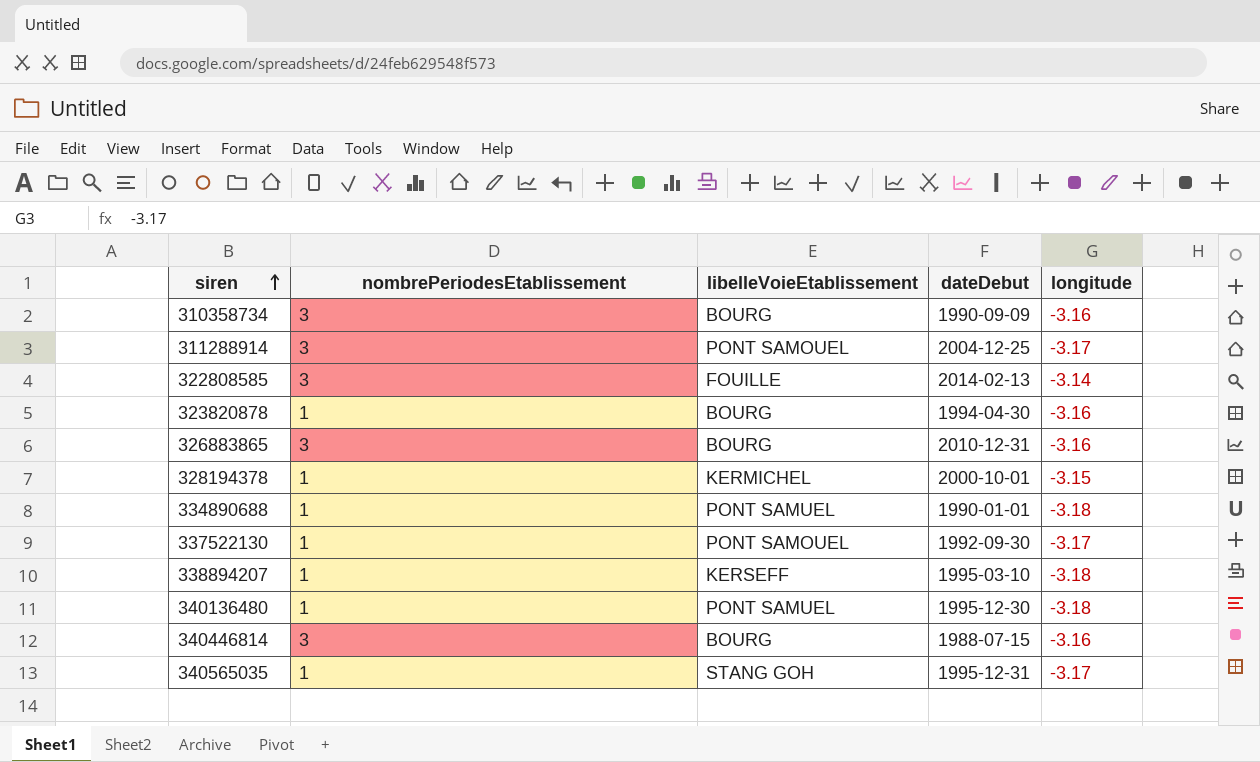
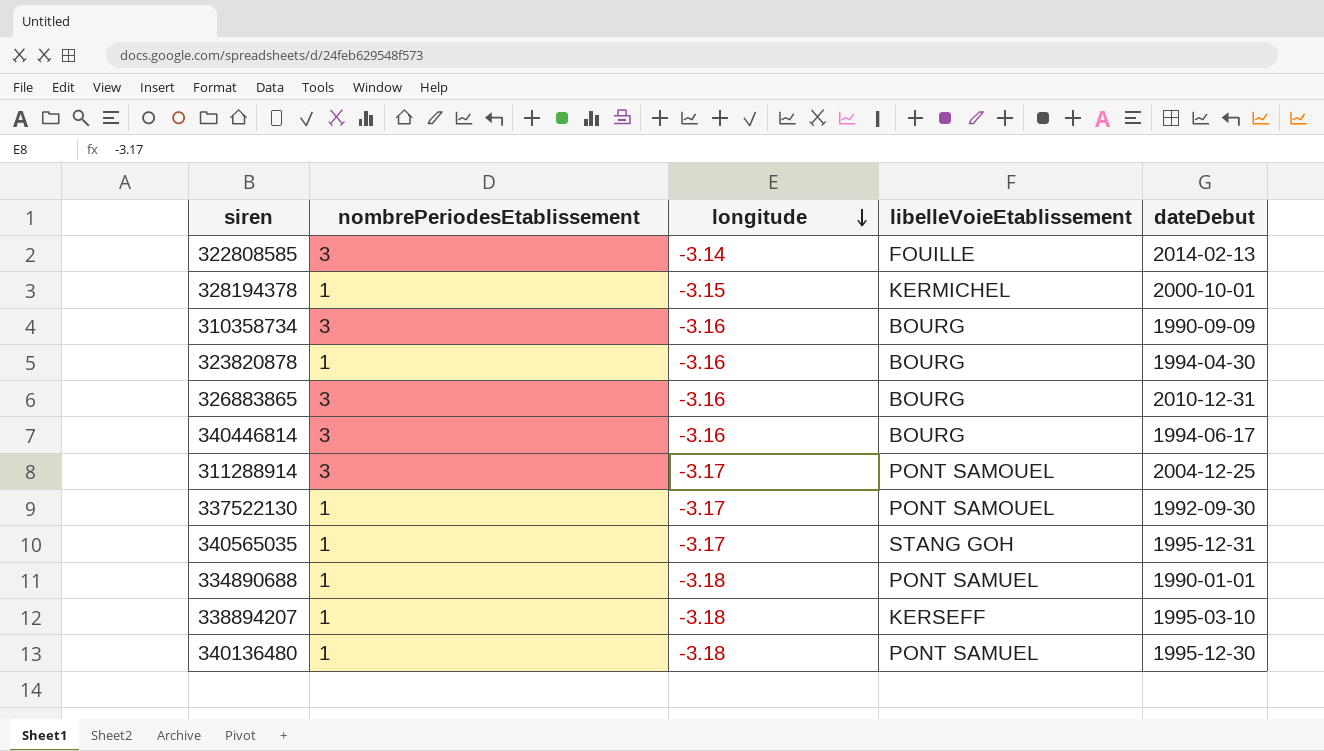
row order: siren ascending -> longitude descending
column longitude | position: 5 -> 3
340446814 | dateDebut: 1988-07-15 -> 1994-06-17

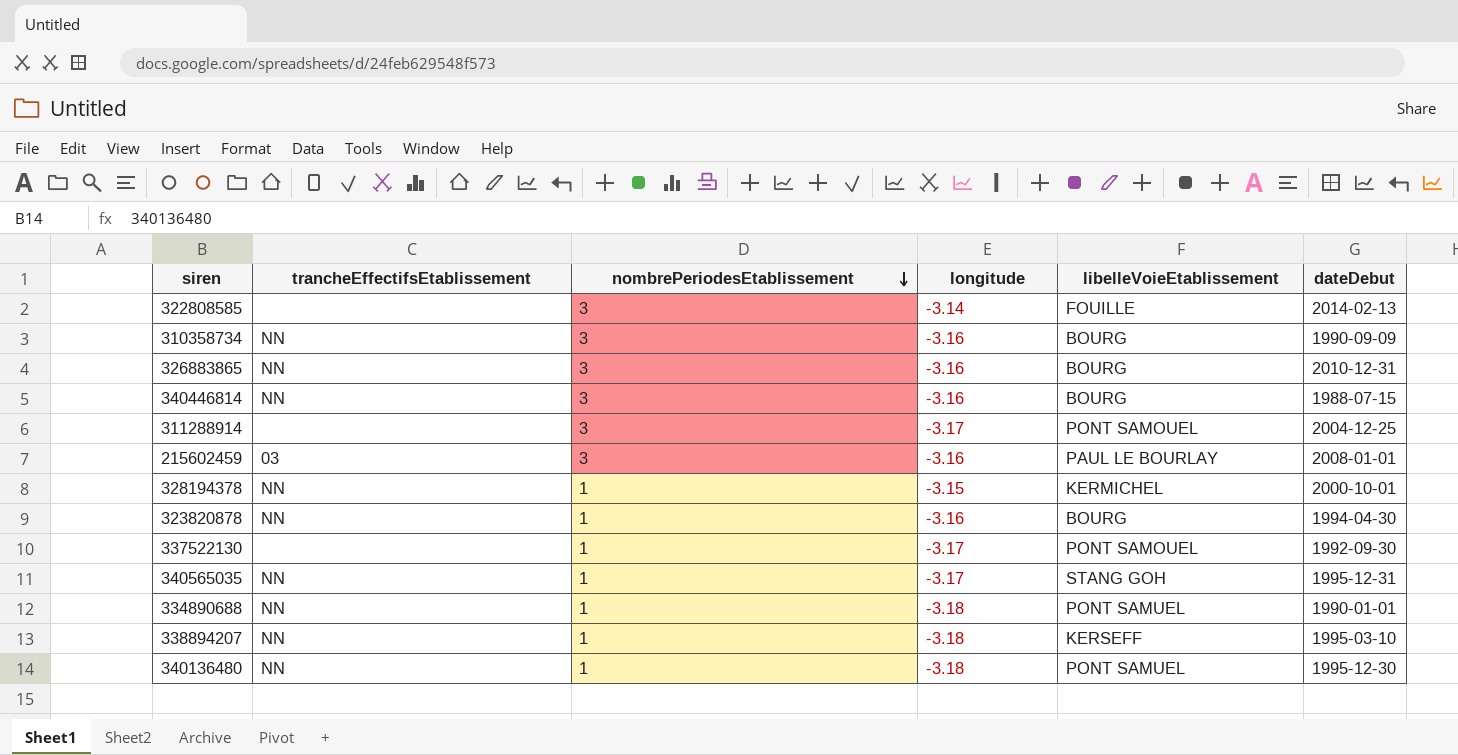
row order: longitude descending -> nombrePeriodesEtablissement descending
column trancheEffectifsEtablissement | position: none -> 2
340446814 | dateDebut: 1994-06-17 -> 1988-07-15
row 215602459: none -> 03 | 3 | -3.16 | PAUL LE BOURLAY | 2008-01-01

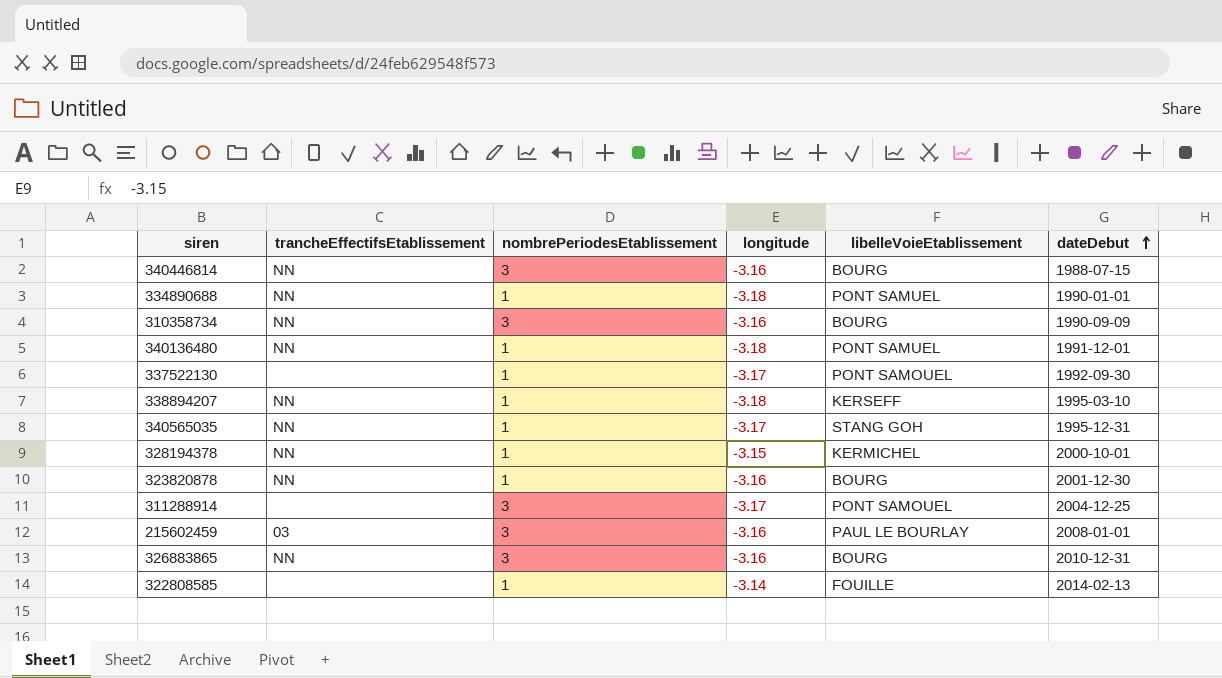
row order: nombrePeriodesEtablissement descending -> dateDebut ascending
340136480 | dateDebut: 1995-12-30 -> 1991-12-01
323820878 | dateDebut: 1994-04-30 -> 2001-12-30
322808585 | nombrePeriodesEtablissement: 3 -> 1

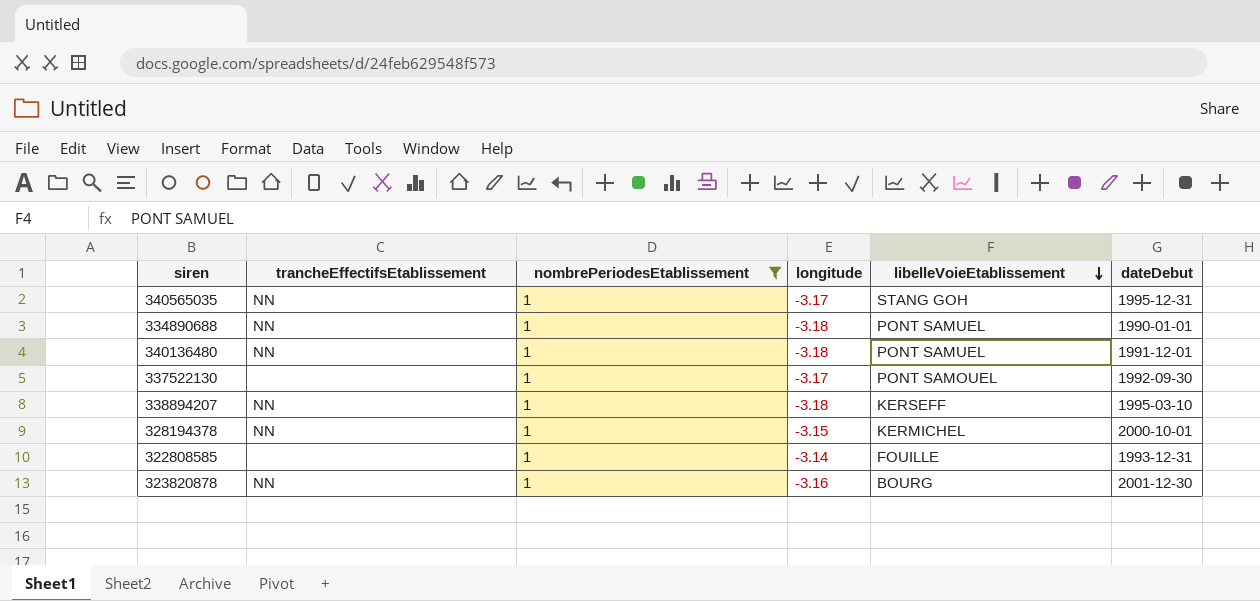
filter: none -> nombrePeriodesEtablissement = 1
row order: dateDebut ascending -> libelleVoieEtablissement descending
322808585 | dateDebut: 2014-02-13 -> 1993-12-31

